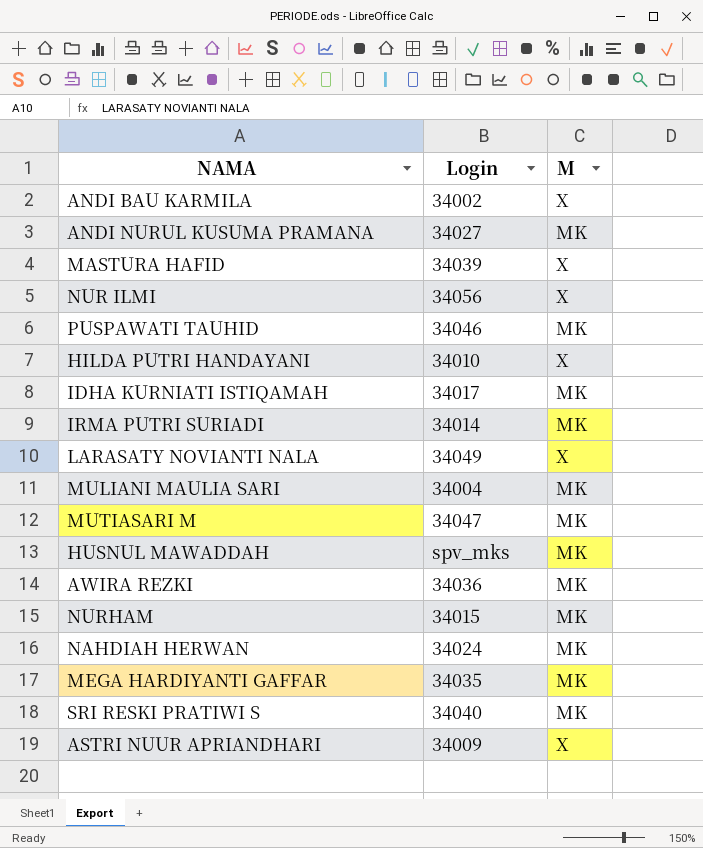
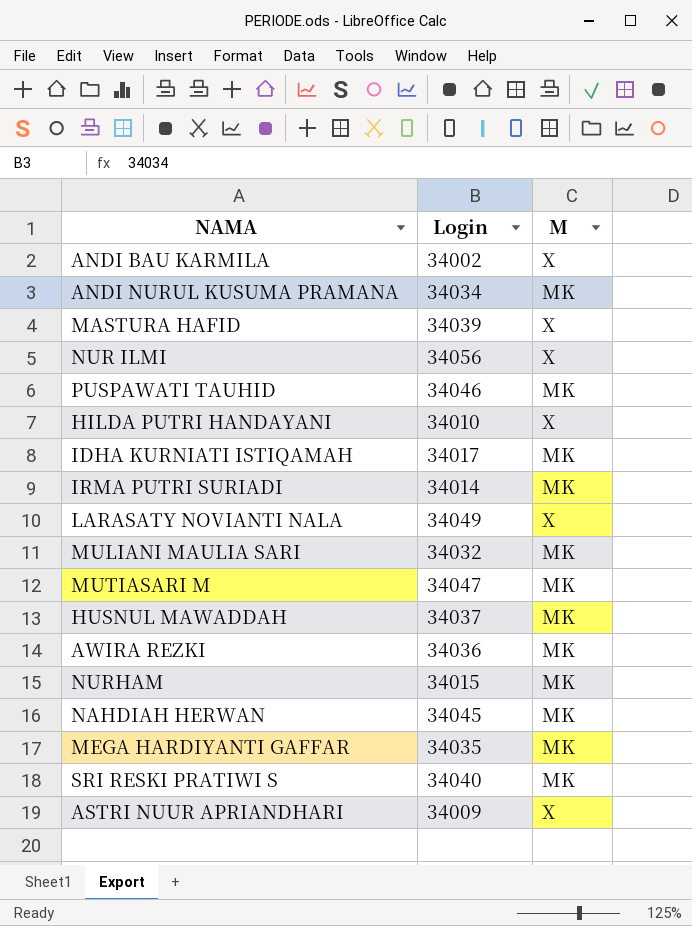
ANDI NURUL KUSUMA PRAMANA | Login: 34027 -> 34034
MULIANI MAULIA SARI | Login: 34004 -> 34032
HUSNUL MAWADDAH | Login: spv_mks -> 34037
NAHDIAH HERWAN | Login: 34024 -> 34045

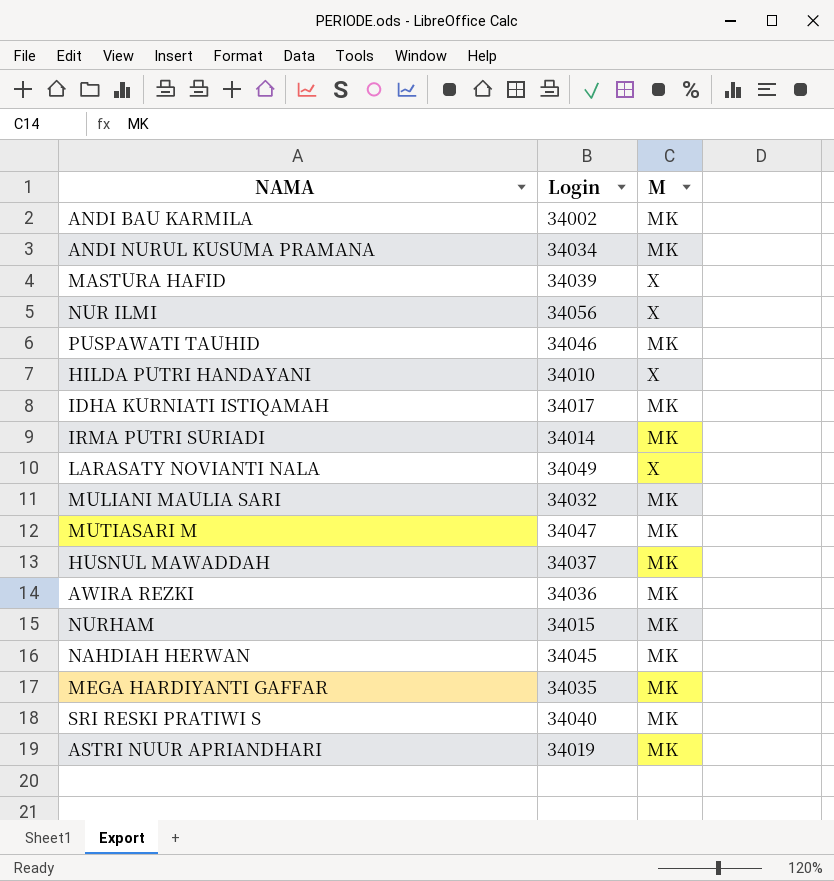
ANDI BAU KARMILA | M: X -> MK
ASTRI NUUR APRIANDHARI | Login: 34009 -> 34019
ASTRI NUUR APRIANDHARI | M: X -> MK

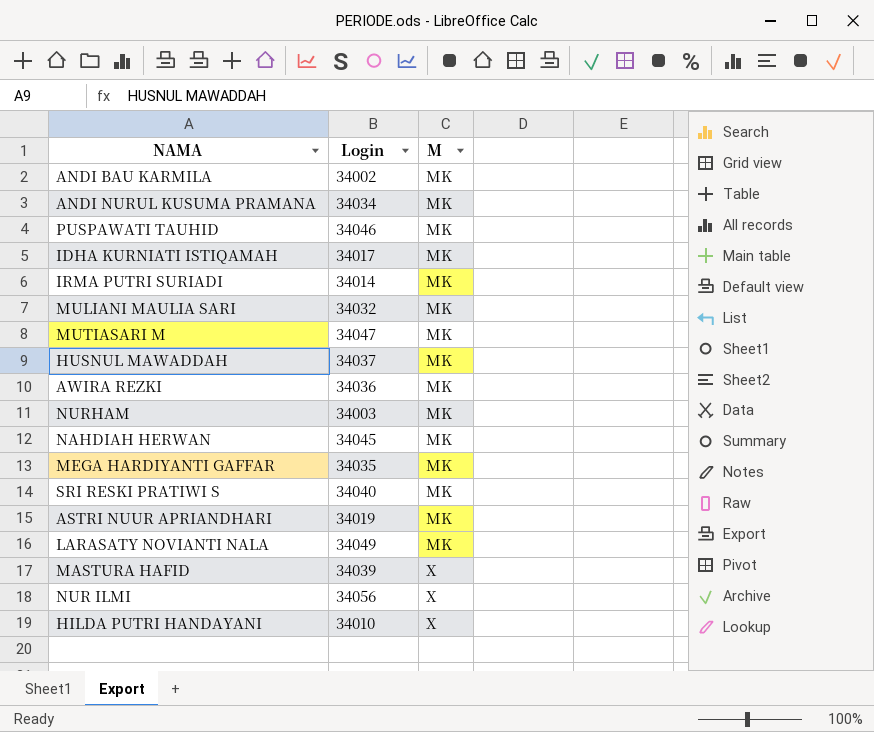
row order: none -> M ascending
NURHAM | Login: 34015 -> 34003
LARASATY NOVIANTI NALA | M: X -> MK

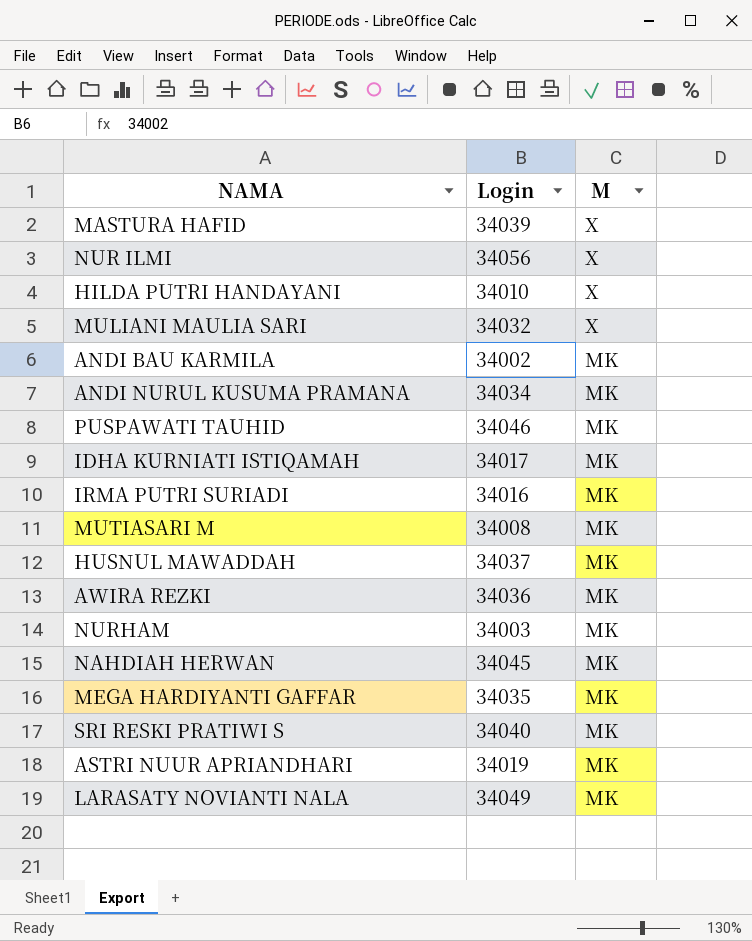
row order: M ascending -> M descending
MULIANI MAULIA SARI | M: MK -> X
IRMA PUTRI SURIADI | Login: 34014 -> 34016
MUTIASARI M | Login: 34047 -> 34008

